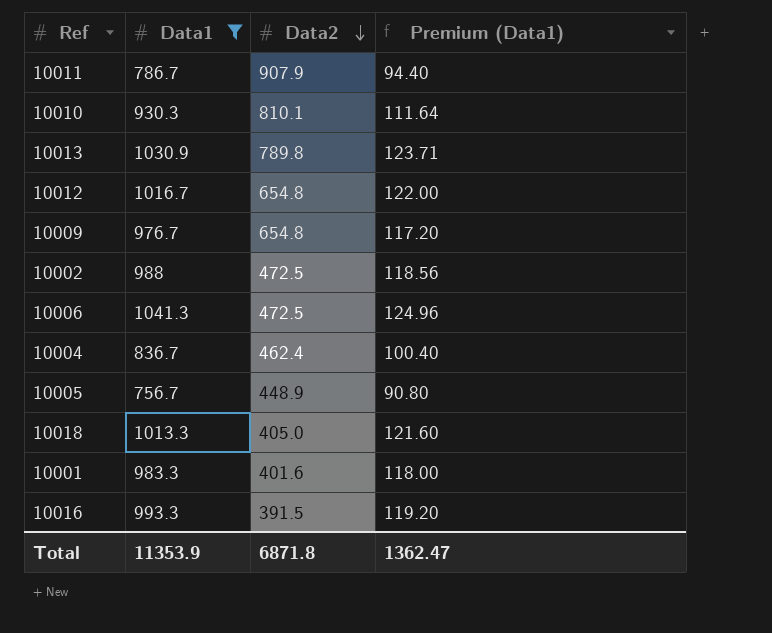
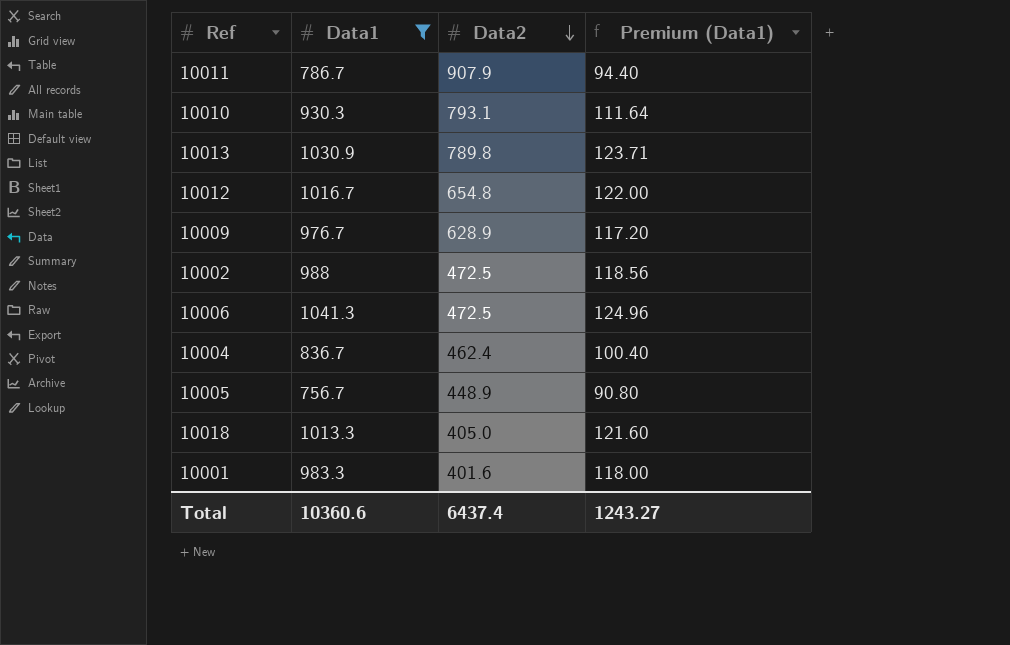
row 10016: 993.3 | 391.5 | 119.20 -> none
10010 | Data2: 810.1 -> 793.1
10009 | Data2: 654.8 -> 628.9
Total | Data1: 11353.9 -> 10360.6
Total | Data2: 6871.8 -> 6437.4
Total | Premium (Data1): 1362.47 -> 1243.27

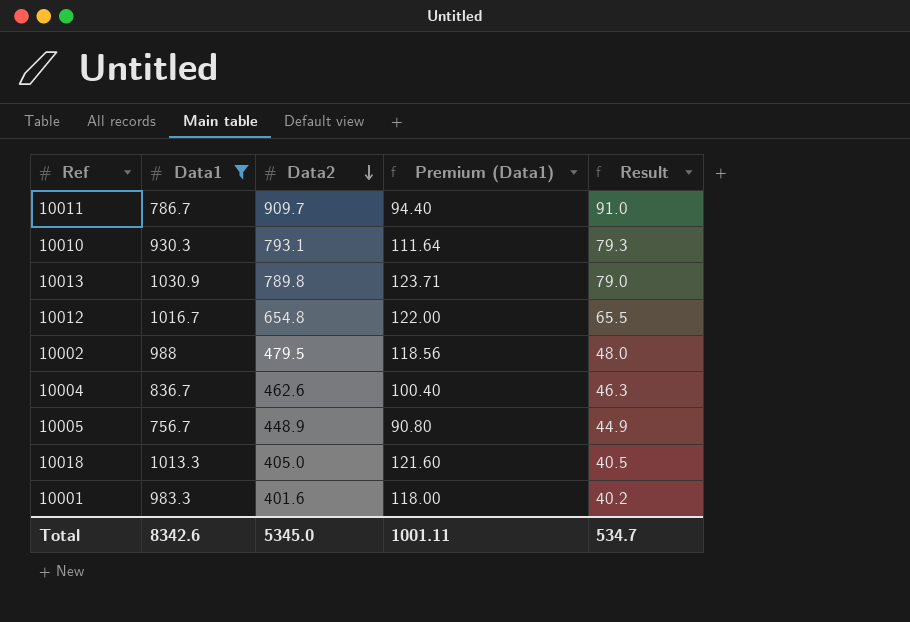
column Result | formula: none -> [Data2] * 0.1
row 10009: 976.7 | 628.9 | 117.20 -> none
row 10006: 1041.3 | 472.5 | 124.96 -> none
10011 | Data2: 907.9 -> 909.7
10002 | Data2: 472.5 -> 479.5
10004 | Data2: 462.4 -> 462.6
Total | Data1: 10360.6 -> 8342.6
Total | Data2: 6437.4 -> 5345.0
Total | Premium (Data1): 1243.27 -> 1001.11

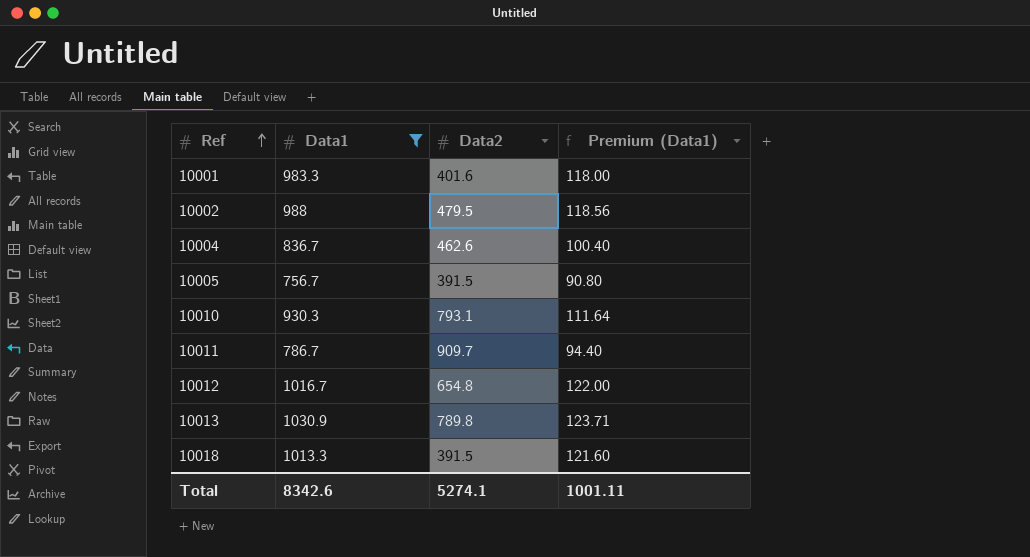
row order: Data2 descending -> Ref ascending
column Result | formula: [Data2] * 0.1 -> none
10005 | Data2: 448.9 -> 391.5
10018 | Data2: 405.0 -> 391.5
Total | Data2: 5345.0 -> 5274.1

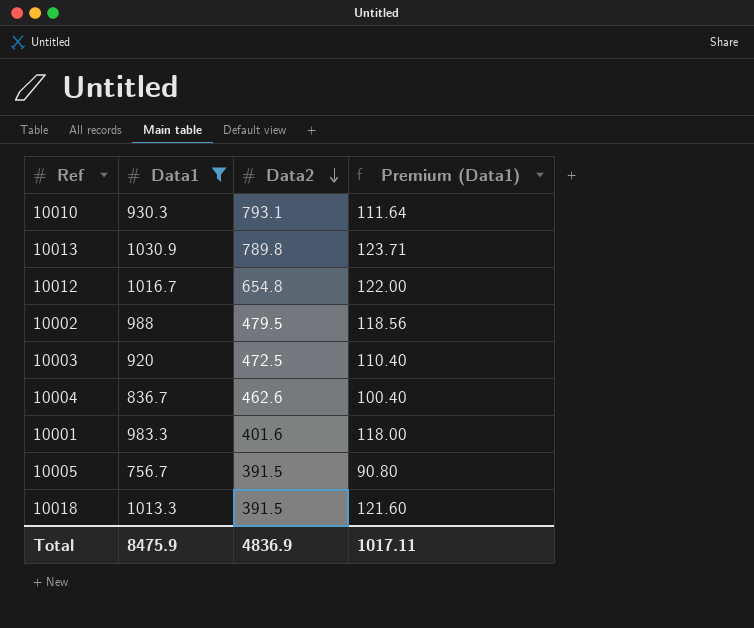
row order: Ref ascending -> Data2 descending
row 10011: 786.7 | 909.7 | 94.40 -> none
row 10003: none -> 920 | 472.5 | 110.40
Total | Data1: 8342.6 -> 8475.9
Total | Data2: 5274.1 -> 4836.9
Total | Premium (Data1): 1001.11 -> 1017.11

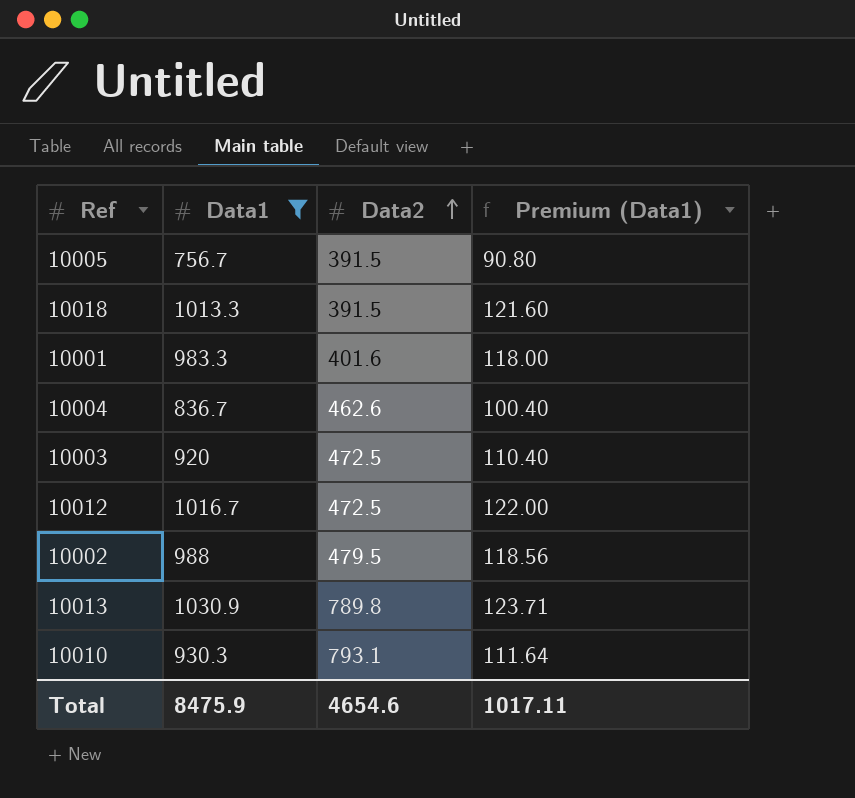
row order: Data2 descending -> Data2 ascending
10012 | Data2: 654.8 -> 472.5
Total | Data2: 4836.9 -> 4654.6

